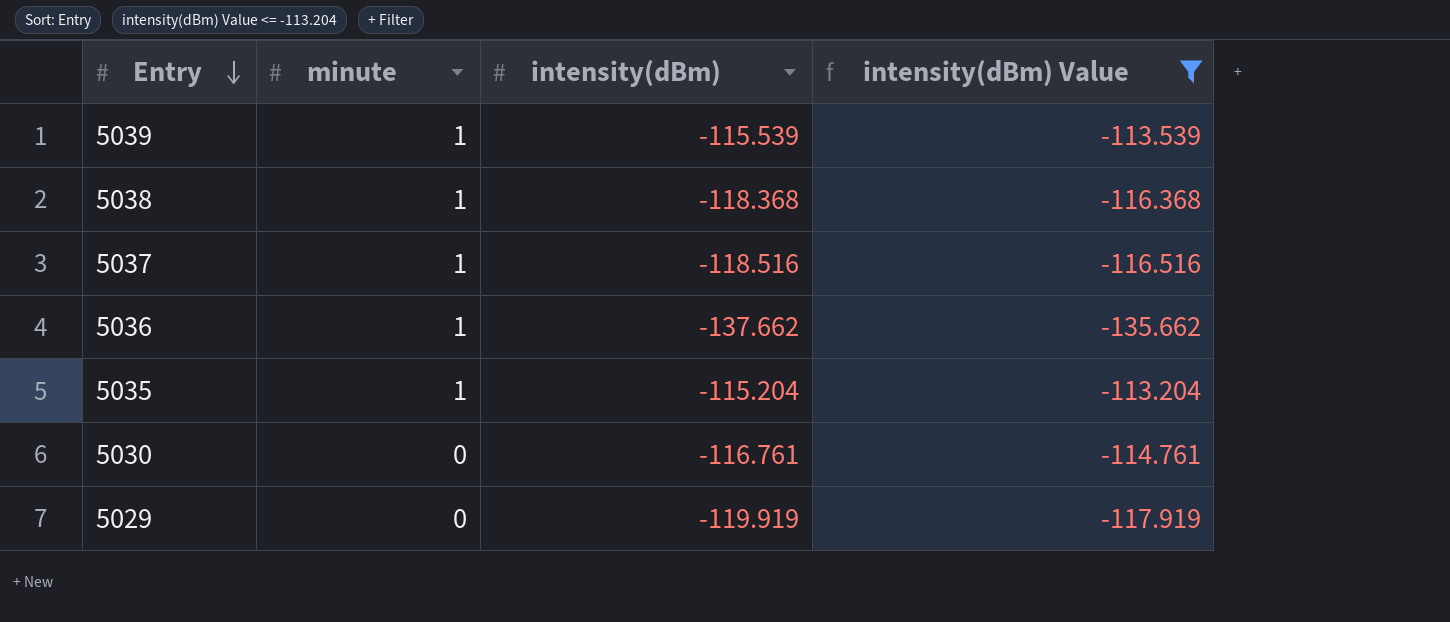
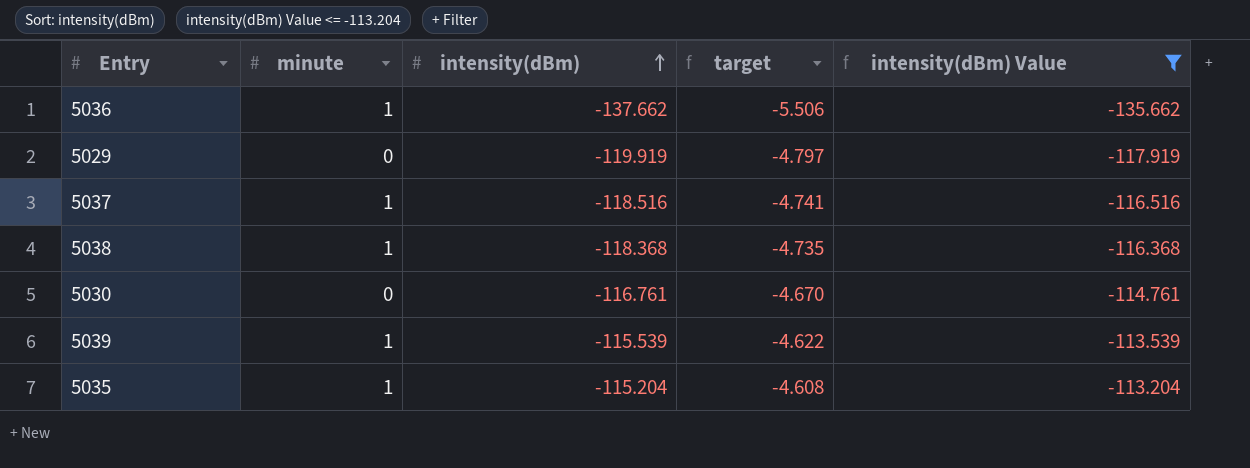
row order: Entry descending -> intensity(dBm) ascending
column target | formula: none -> [intensity(dBm)] * 0.04

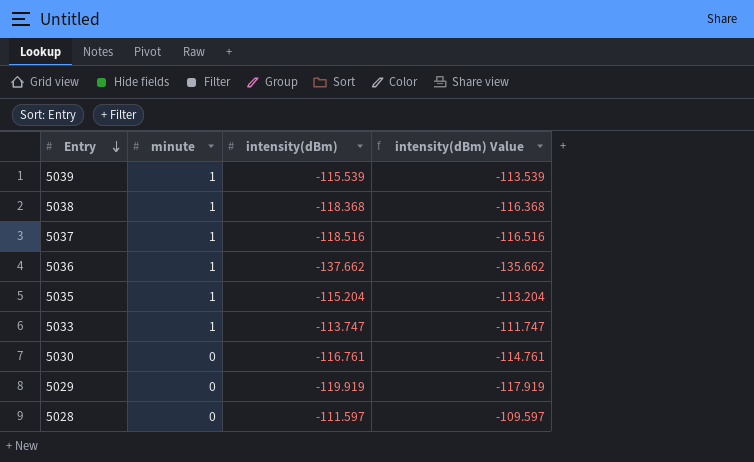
filter: intensity(dBm) Value <= -113.204 -> none
row order: intensity(dBm) ascending -> Entry descending
column target | formula: [intensity(dBm)] * 0.04 -> none

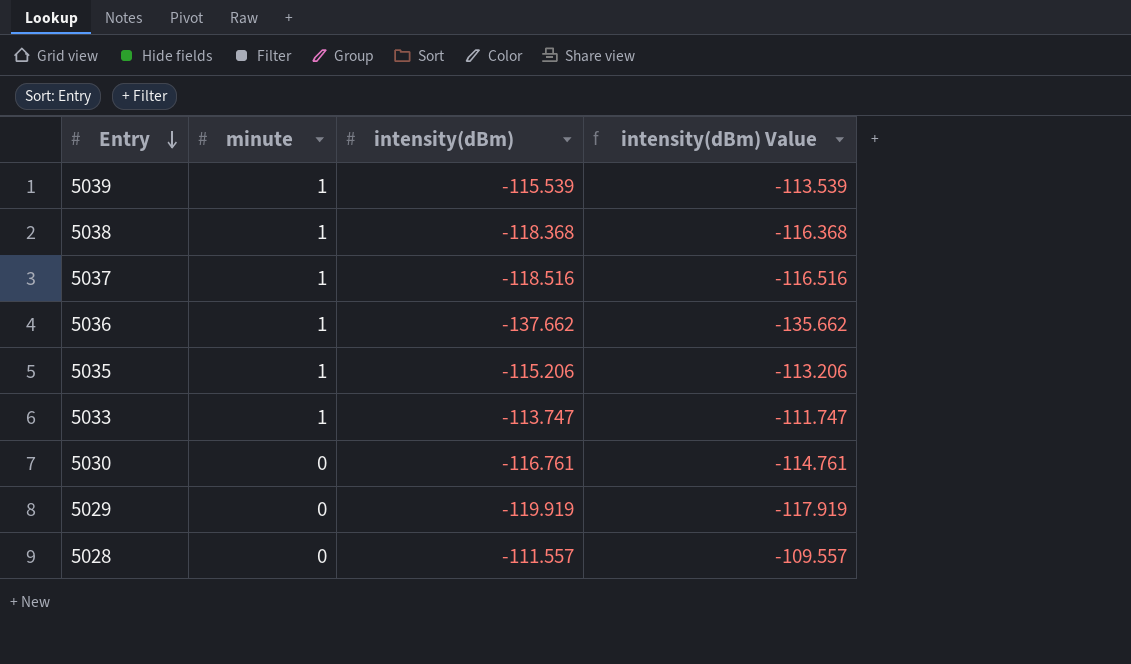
5035 | intensity(dBm): -115.204 -> -115.206
5035 | intensity(dBm) Value: -113.204 -> -113.206
5028 | intensity(dBm): -111.597 -> -111.557
5028 | intensity(dBm) Value: -109.597 -> -109.557

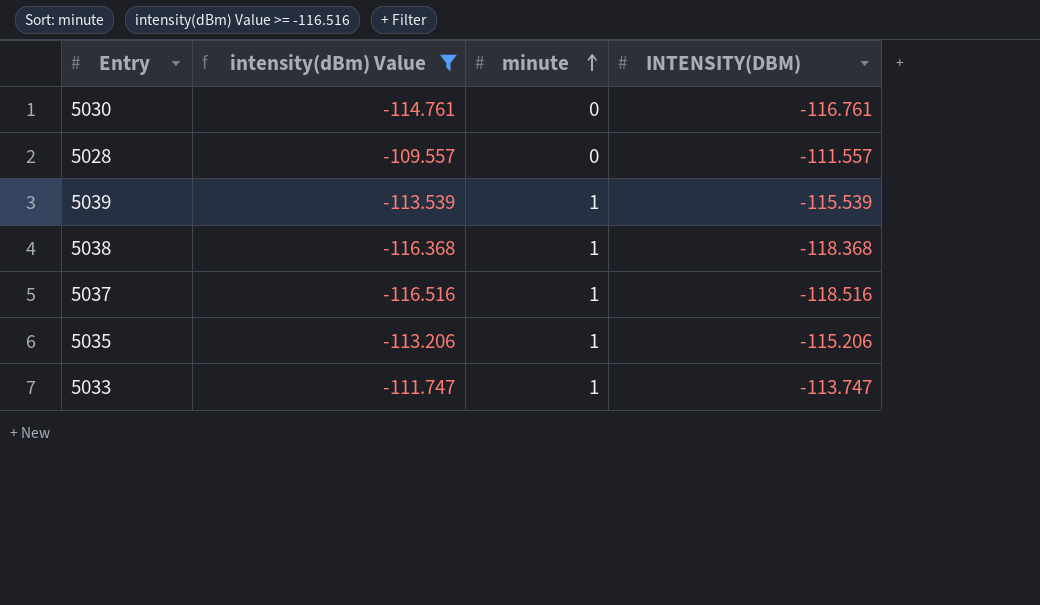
filter: none -> intensity(dBm) Value >= -116.516
row order: Entry descending -> minute ascending
column intensity(dBm) Value | position: 4 -> 2
column name: intensity(dBm) -> INTENSITY(DBM)

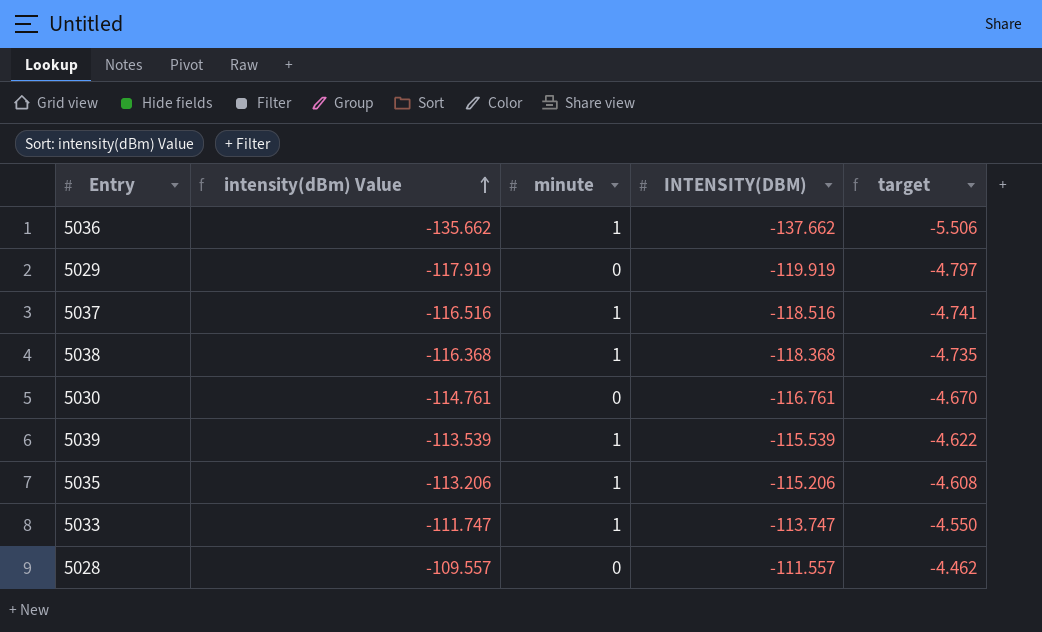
filter: intensity(dBm) Value >= -116.516 -> none
row order: minute ascending -> intensity(dBm) Value ascending
column target | formula: none -> [INTENSITY(DBM)] * 0.04

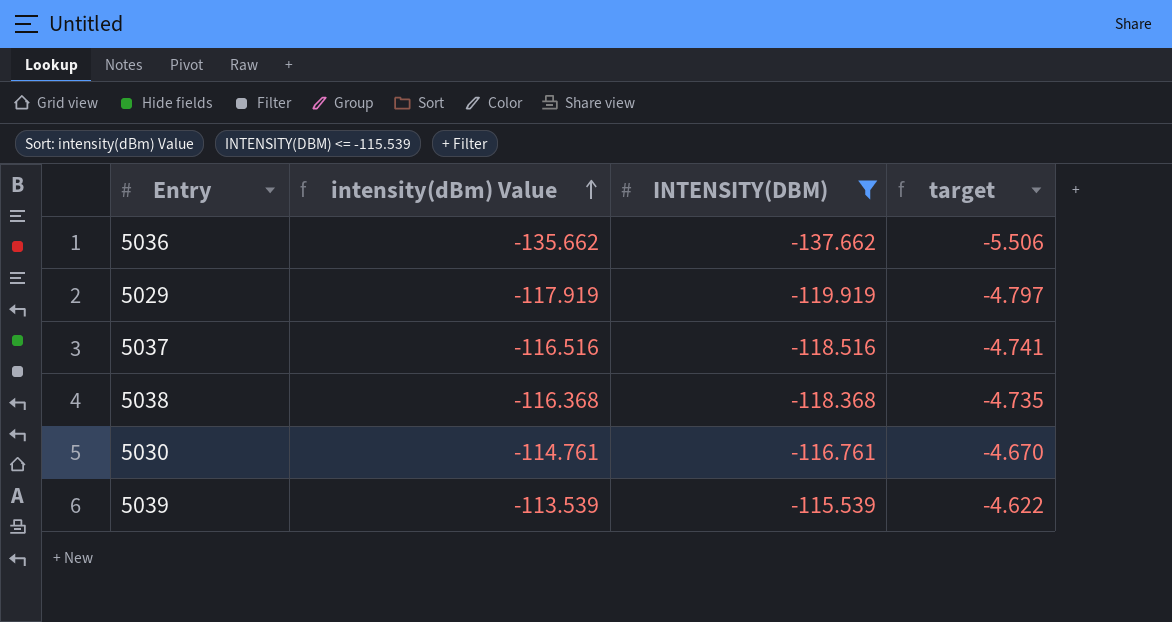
filter: none -> INTENSITY(DBM) <= -115.539
column minute | position: 3 -> none

